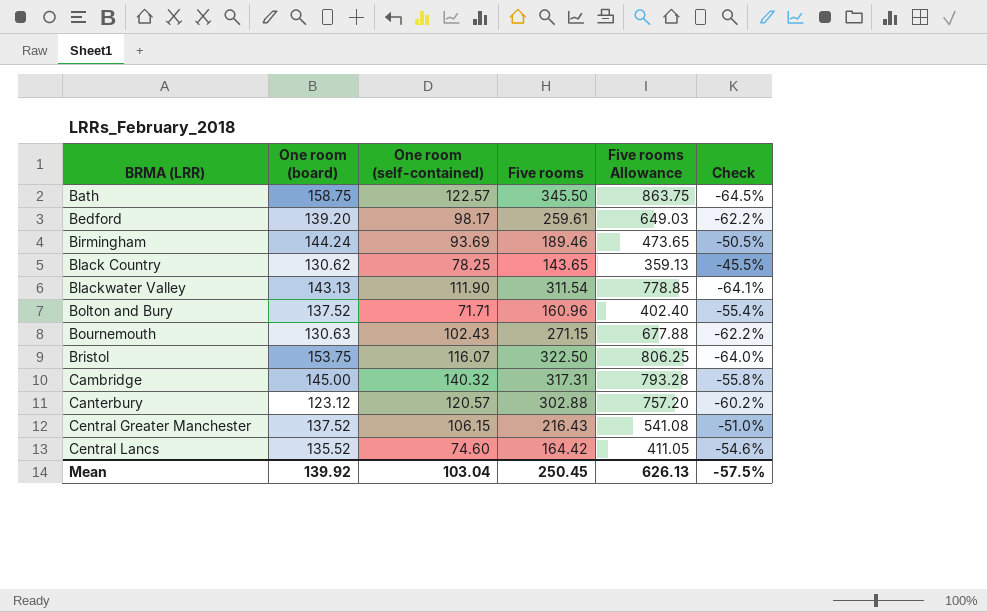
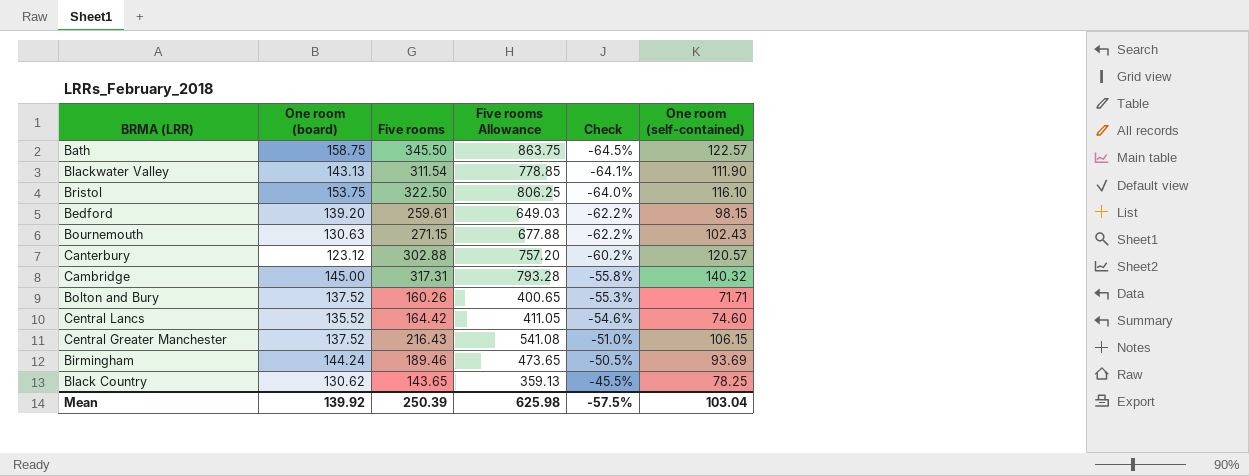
row order: BRMA (LRR) ascending -> Check ascending
column One room (self-contained) | position: 3 -> 6
Bristol | One room (self-contained): 116.07 -> 116.10
Bedford | One room (self-contained): 98.17 -> 98.15
Bolton and Bury | Five rooms: 160.96 -> 160.26
Bolton and Bury | Five rooms Allowance: 402.40 -> 400.65
Bolton and Bury | Check: -55.4% -> -55.3%
Mean | Five rooms: 250.45 -> 250.39
Mean | Five rooms Allowance: 626.13 -> 625.98

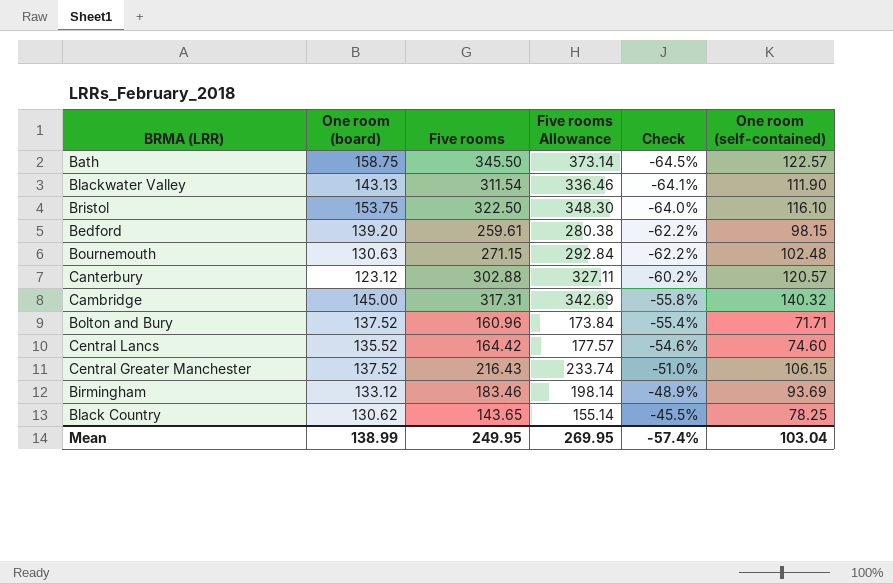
column Five rooms Allowance | formula: [Five rooms] * 2.5 -> [Five rooms] * 1.08
Bournemouth | One room (self-contained): 102.43 -> 102.48
Bolton and Bury | Five rooms: 160.26 -> 160.96
Bolton and Bury | Check: -55.3% -> -55.4%
Birmingham | One room (board): 144.24 -> 133.12
Birmingham | Five rooms: 189.46 -> 183.46
Birmingham | Check: -50.5% -> -48.9%
Mean | One room (board): 139.92 -> 138.99
Mean | Five rooms: 250.39 -> 249.95
Mean | Five rooms Allowance: 625.98 -> 269.95
Mean | Check: -57.5% -> -57.4%

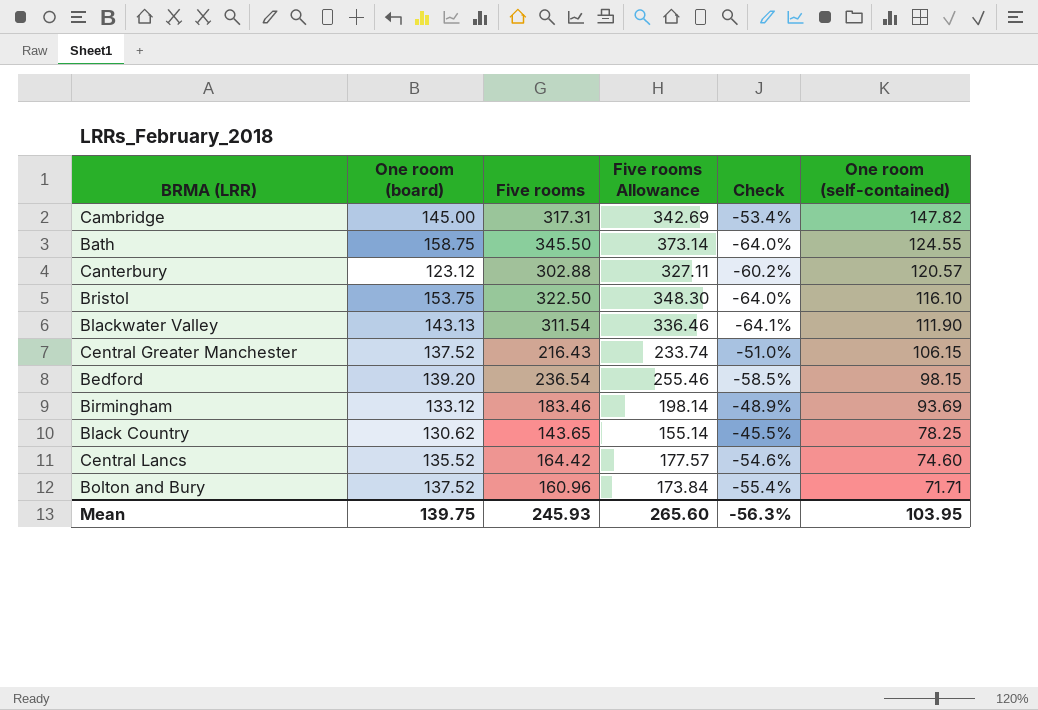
row order: Check ascending -> One room (self-contained) descending
row Bournemouth: 130.63 | 271.15 | 292.84 | -62.2% | 102.48 -> none
Cambridge | Check: -55.8% -> -53.4%
Cambridge | One room (self-contained): 140.32 -> 147.82
Bath | Check: -64.5% -> -64.0%
Bath | One room (self-contained): 122.57 -> 124.55
Bedford | Five rooms: 259.61 -> 236.54
Bedford | Five rooms Allowance: 280.38 -> 255.46
Bedford | Check: -62.2% -> -58.5%
Mean | One room (board): 138.99 -> 139.75
Mean | Five rooms: 249.95 -> 245.93
Mean | Five rooms Allowance: 269.95 -> 265.60
Mean | Check: -57.4% -> -56.3%
Mean | One room (self-contained): 103.04 -> 103.95

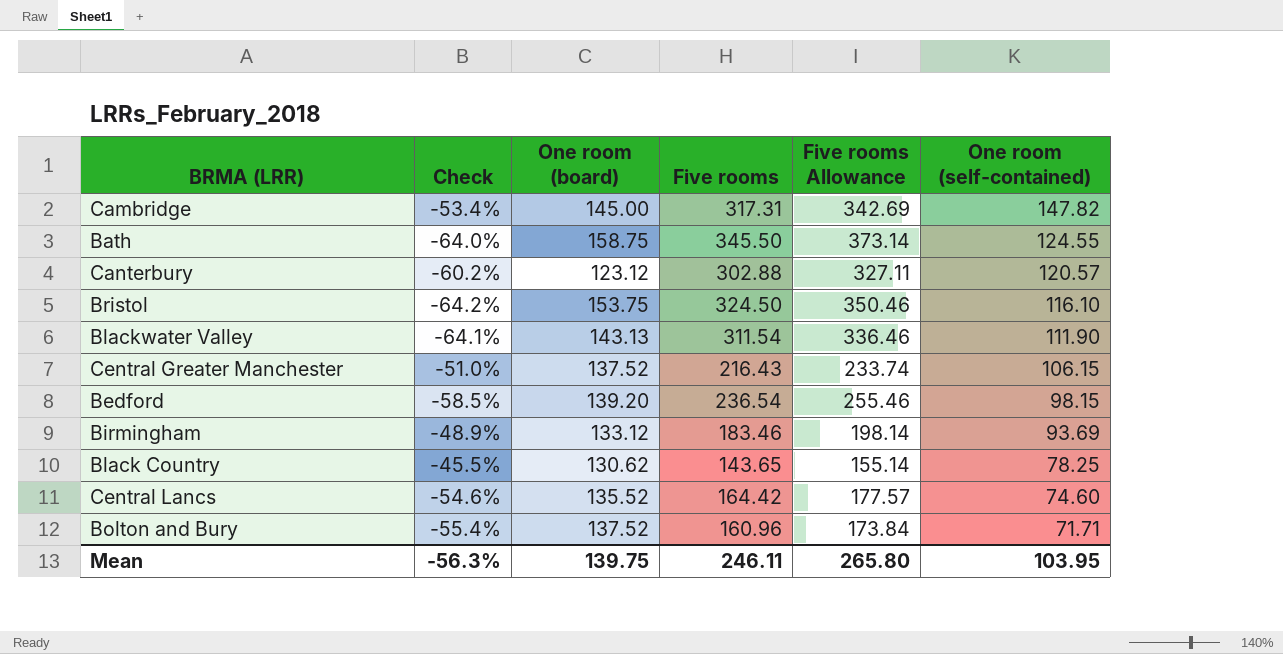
column Check | position: 5 -> 2
Bristol | Check: -64.0% -> -64.2%
Bristol | Five rooms: 322.50 -> 324.50
Bristol | Five rooms Allowance: 348.30 -> 350.46
Mean | Five rooms: 245.93 -> 246.11
Mean | Five rooms Allowance: 265.60 -> 265.80

